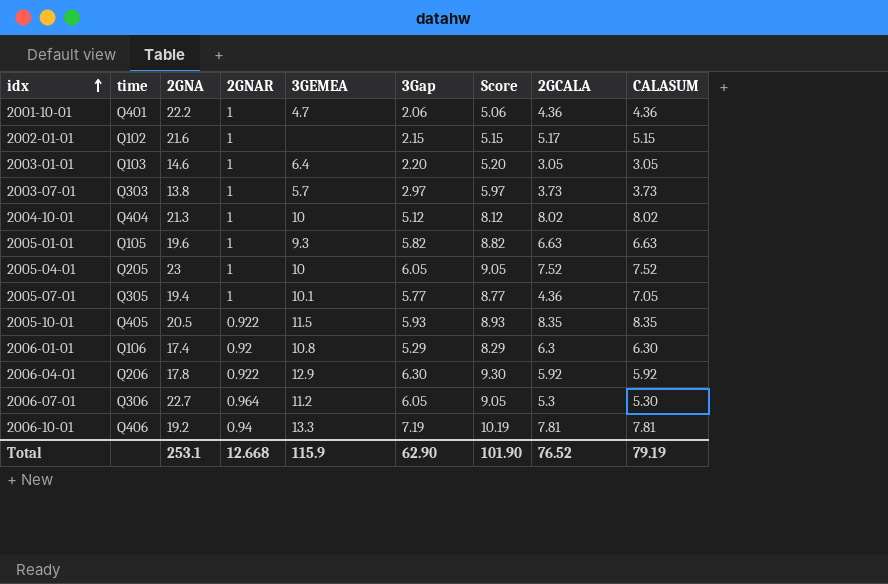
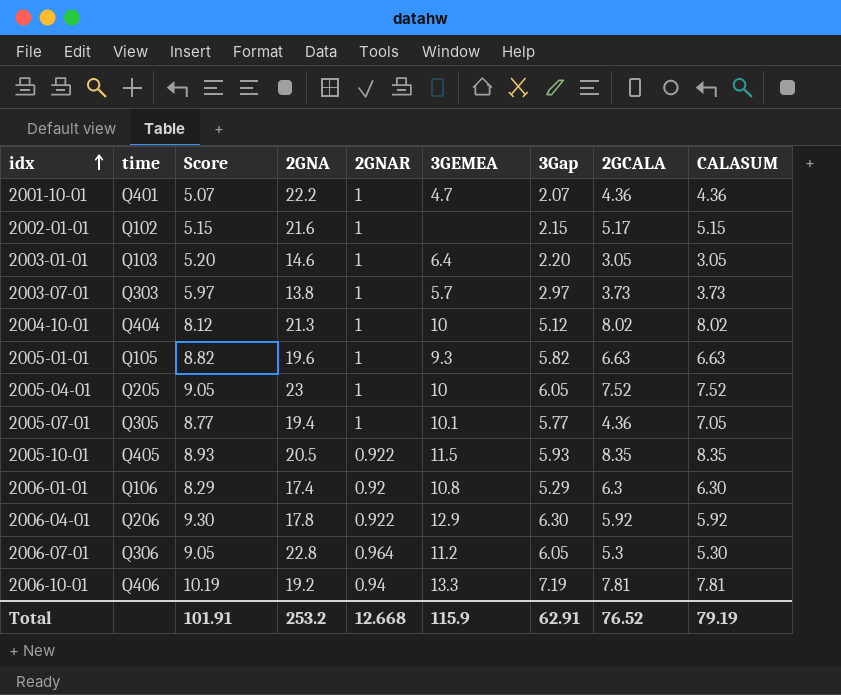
column Score | position: 7 -> 3
2001-10-01 | Score: 5.06 -> 5.07
2001-10-01 | 3Gap: 2.06 -> 2.07
2006-07-01 | 2GNA: 22.7 -> 22.8
Total | Score: 101.90 -> 101.91
Total | 2GNA: 253.1 -> 253.2
Total | 3Gap: 62.90 -> 62.91

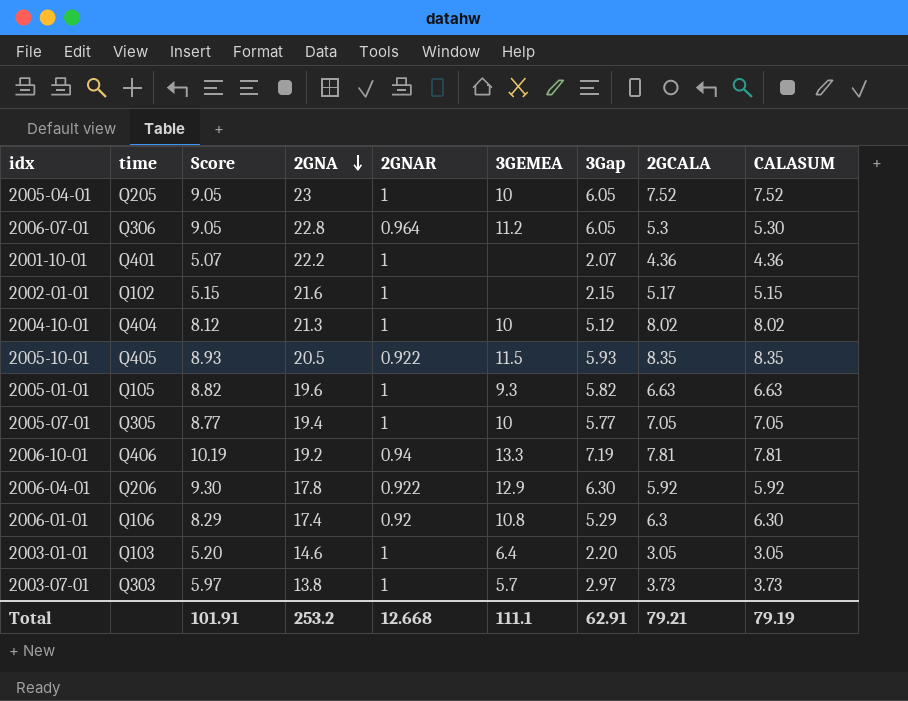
row order: idx ascending -> 2GNA descending
2001-10-01 | 3GEMEA: 4.7 -> none
2005-07-01 | 3GEMEA: 10.1 -> 10
2005-07-01 | 2GCALA: 4.36 -> 7.05
Total | 3GEMEA: 115.9 -> 111.1
Total | 2GCALA: 76.52 -> 79.21

